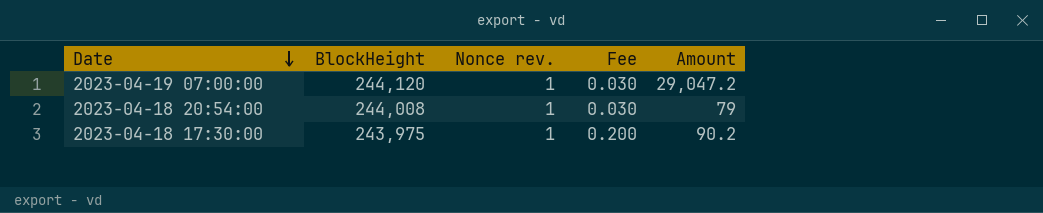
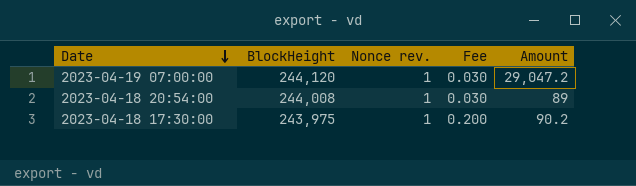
2023-04-18 20:54:00 | Amount: 79 -> 89

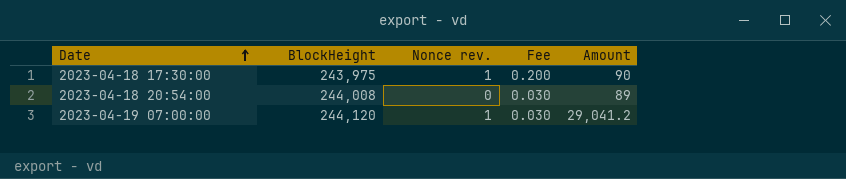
row order: Date descending -> Date ascending
2023-04-18 17:30:00 | Amount: 90.2 -> 90
2023-04-18 20:54:00 | Nonce rev.: 1 -> 0
2023-04-19 07:00:00 | Amount: 29,047.2 -> 29,041.2

